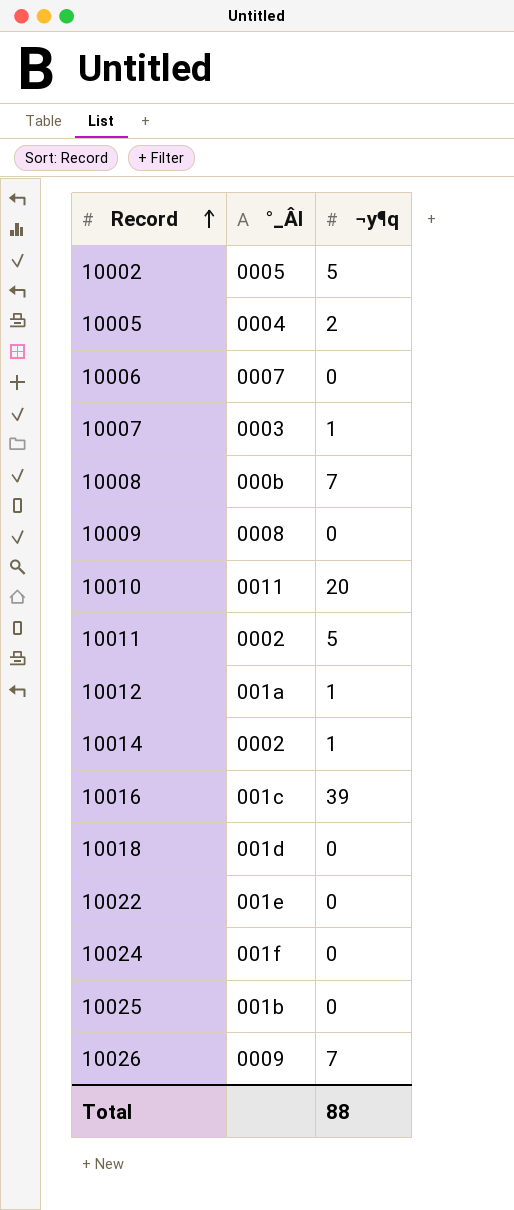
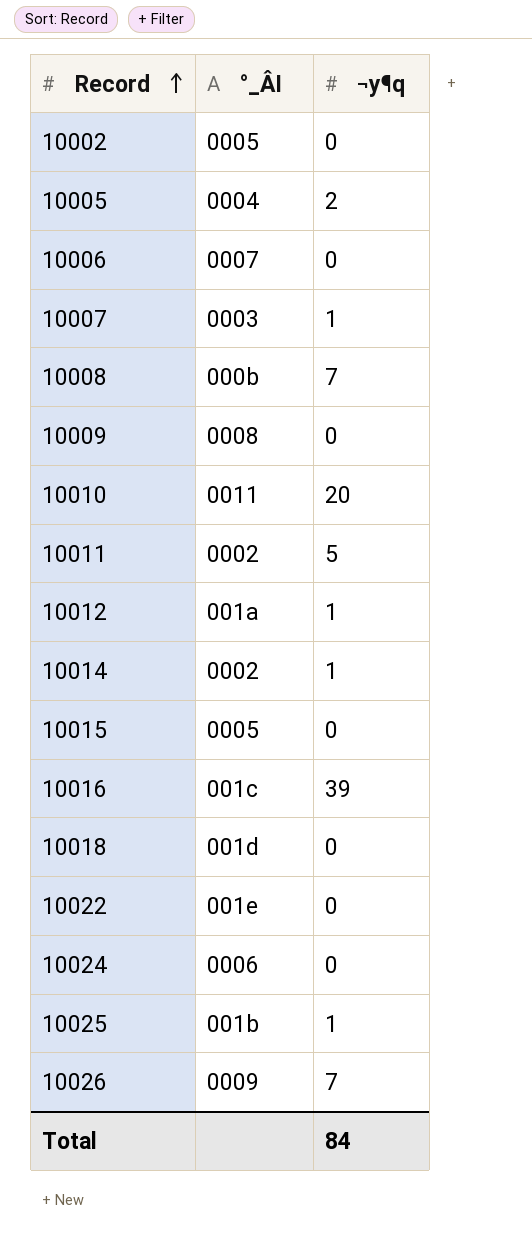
10002 | ¬y¶q: 5 -> 0
row 10015: none -> 0005 | 0
10024 | °_ÂI: 001f -> 0006
10025 | ¬y¶q: 0 -> 1
Total | ¬y¶q: 88 -> 84

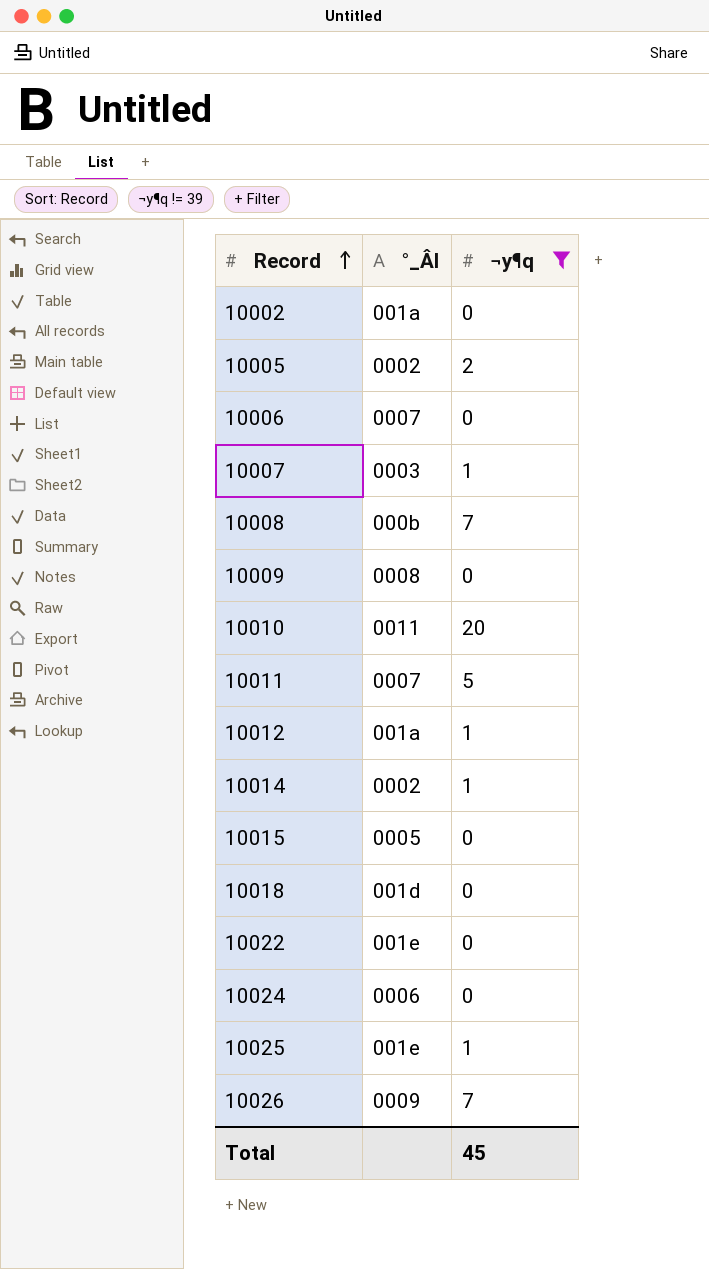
filter: none -> ¬y¶q != 39
10002 | °_ÂI: 0005 -> 001a
10005 | °_ÂI: 0004 -> 0002
10011 | °_ÂI: 0002 -> 0007
10025 | °_ÂI: 001b -> 001e
Total | ¬y¶q: 84 -> 45

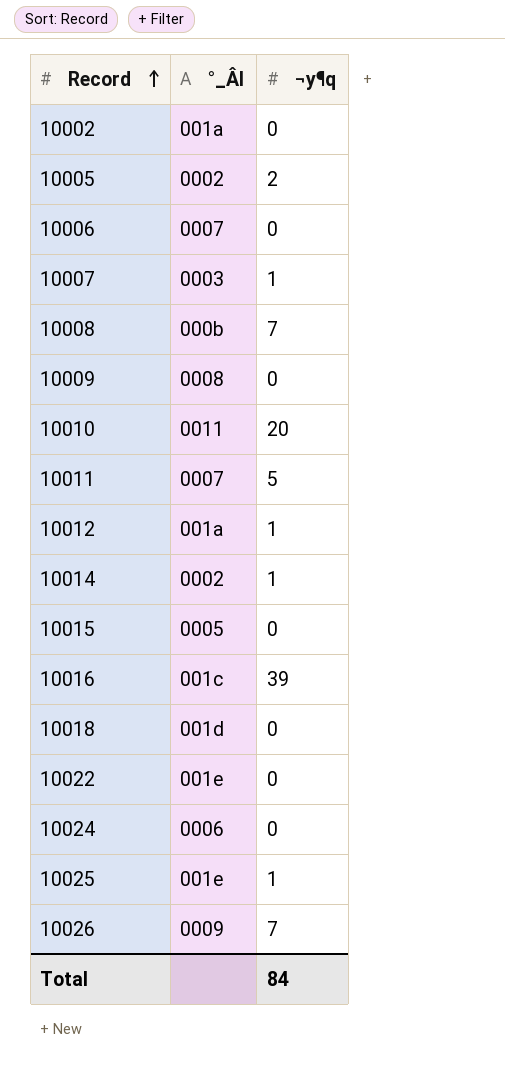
filter: ¬y¶q != 39 -> none
Total | ¬y¶q: 45 -> 84

